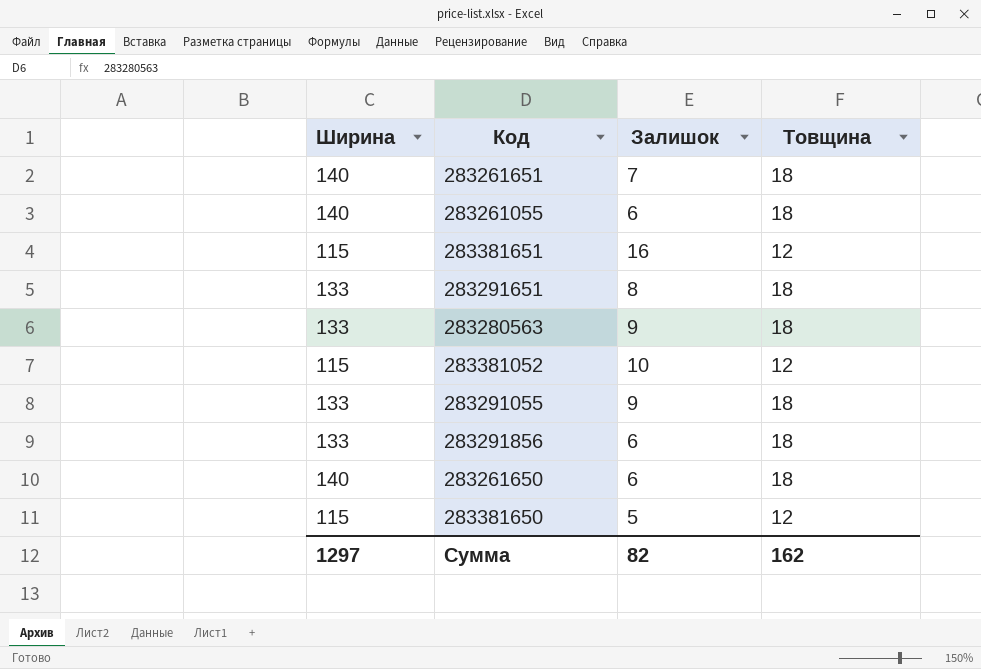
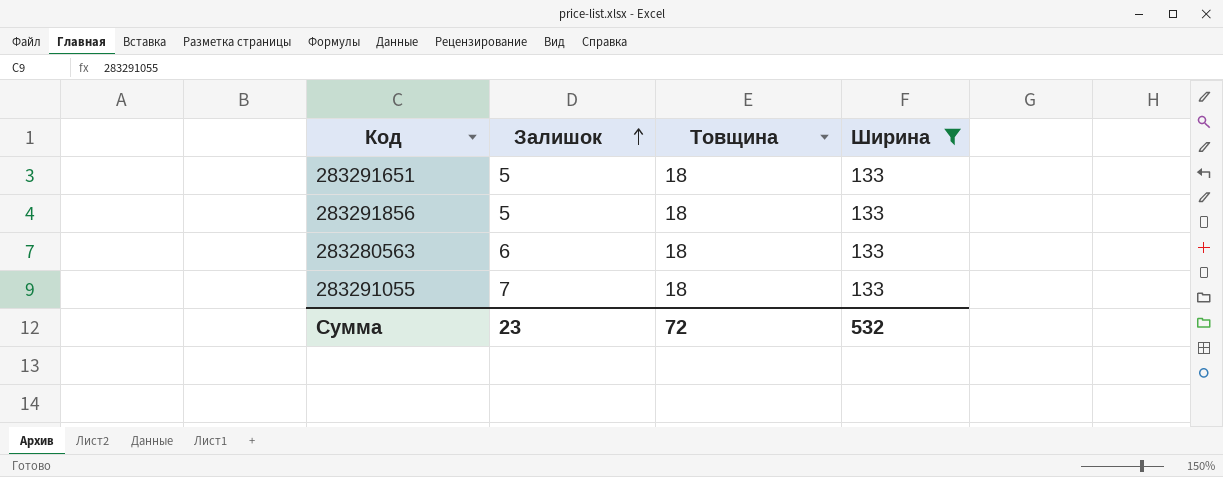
filter: none -> Ширина = 133
row order: none -> Залишок ascending
column Ширина | position: 1 -> 4
283291651 | Залишок: 8 -> 5
283291856 | Залишок: 6 -> 5
283280563 | Залишок: 9 -> 6
283291055 | Залишок: 9 -> 7
Сумма | Залишок: 82 -> 23
Сумма | Товщина: 162 -> 72
Сумма | Ширина: 1297 -> 532

